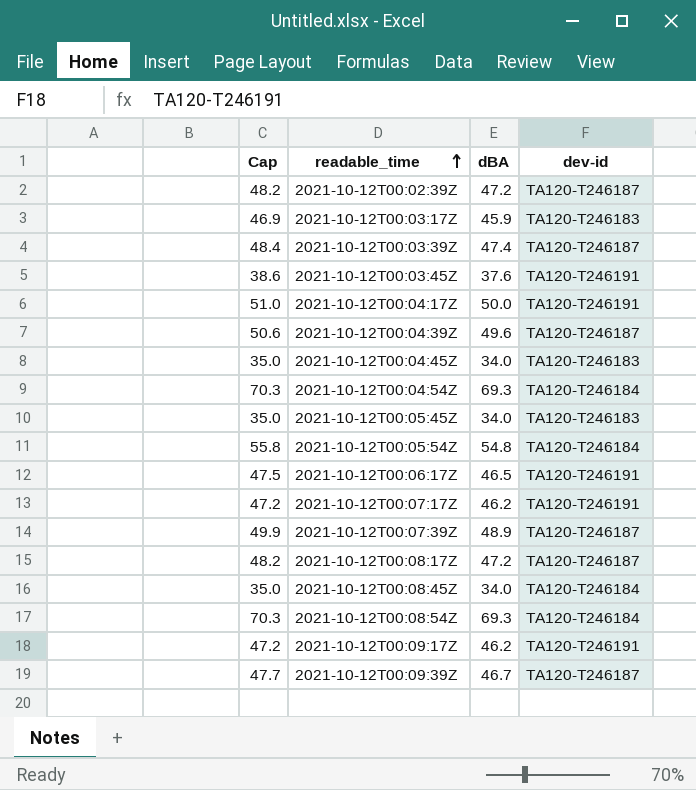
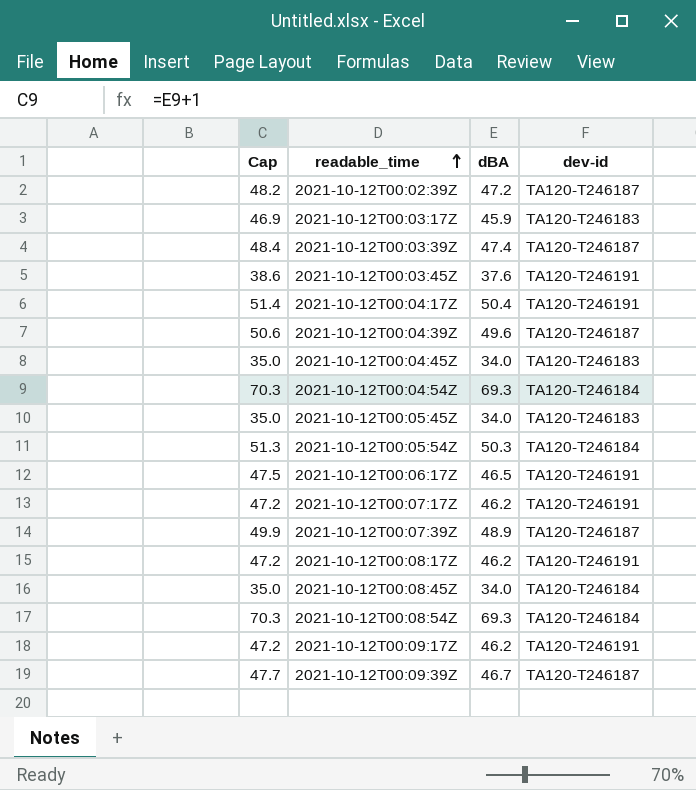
2021-10-12T00:04:17Z | Cap: 51.0 -> 51.4
2021-10-12T00:04:17Z | dBA: 50.0 -> 50.4
2021-10-12T00:05:54Z | Cap: 55.8 -> 51.3
2021-10-12T00:05:54Z | dBA: 54.8 -> 50.3
2021-10-12T00:08:17Z | Cap: 48.2 -> 47.2
2021-10-12T00:08:17Z | dBA: 47.2 -> 46.2
2021-10-12T00:08:17Z | dev-id: TA120-T246187 -> TA120-T246191

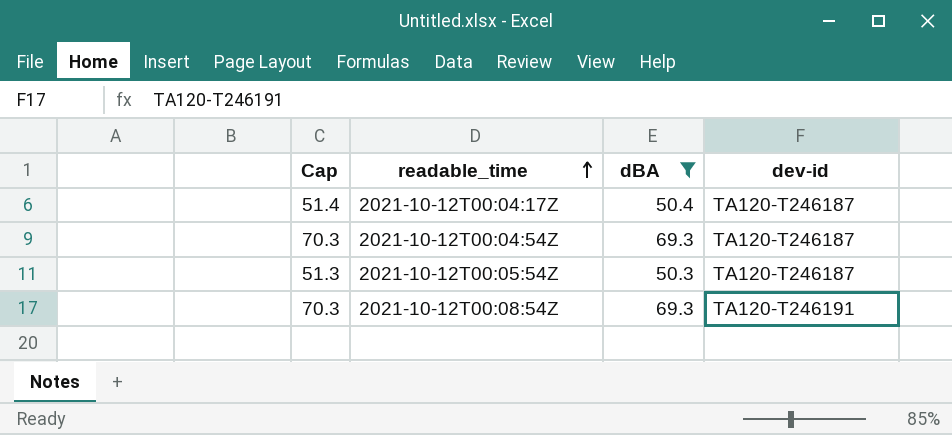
filter: none -> dBA >= 50.3
2021-10-12T00:04:17Z | dev-id: TA120-T246191 -> TA120-T246187
2021-10-12T00:04:54Z | dev-id: TA120-T246184 -> TA120-T246187
2021-10-12T00:05:54Z | dev-id: TA120-T246184 -> TA120-T246187
2021-10-12T00:08:54Z | dev-id: TA120-T246184 -> TA120-T246191

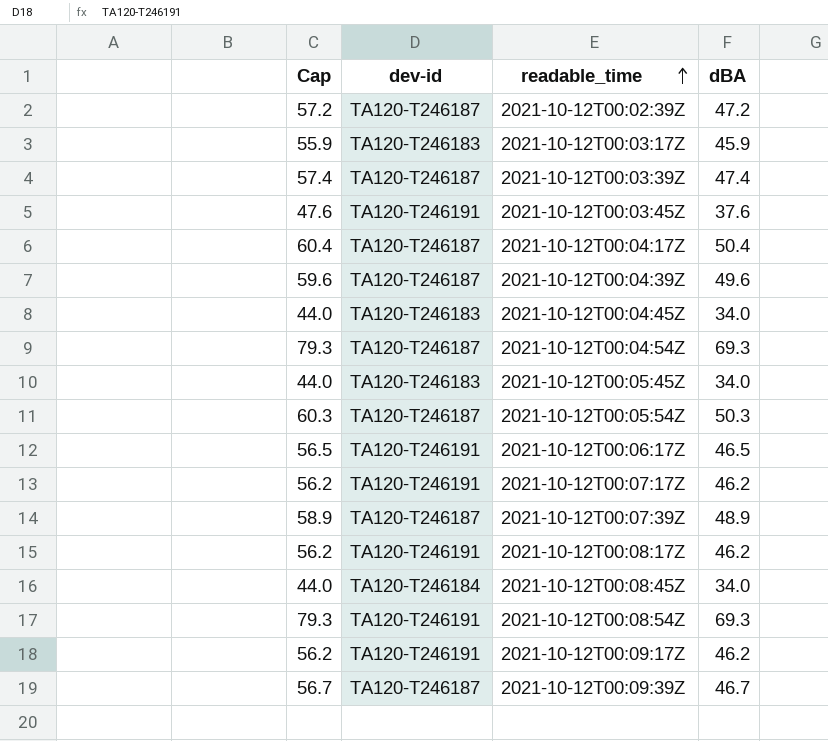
filter: dBA >= 50.3 -> none
column Cap | formula: [dBA] + 1 -> [dBA] + 10
column dev-id | position: 4 -> 2

